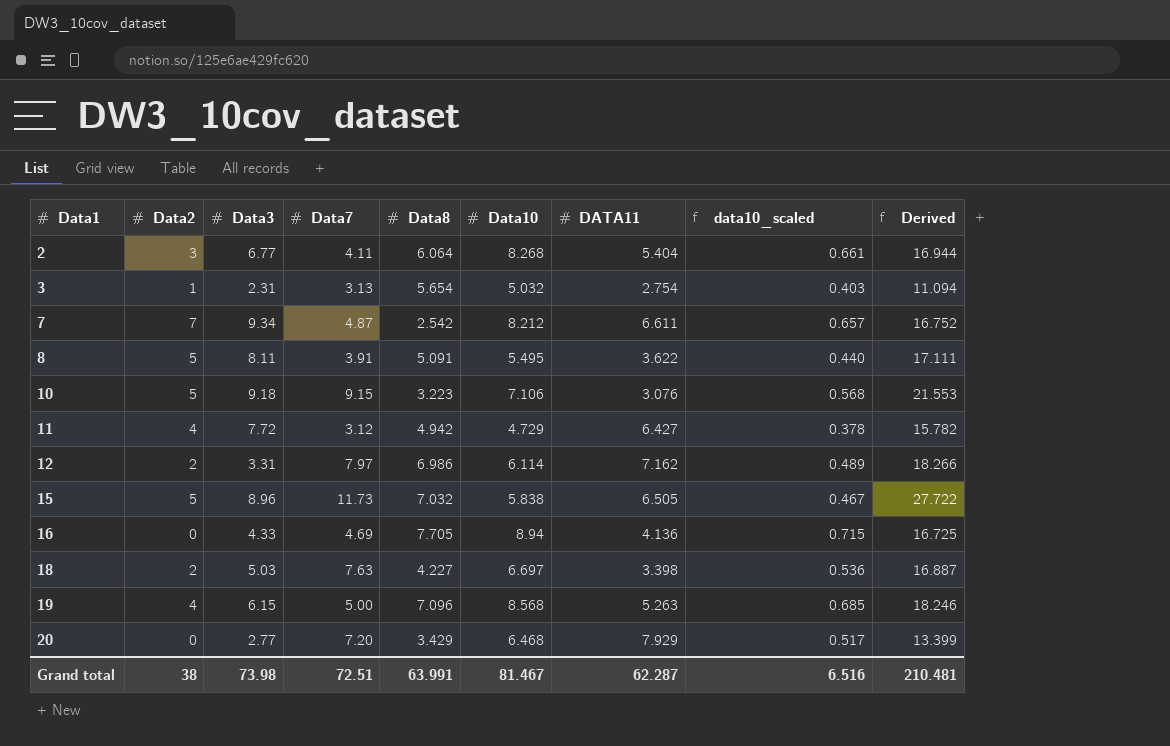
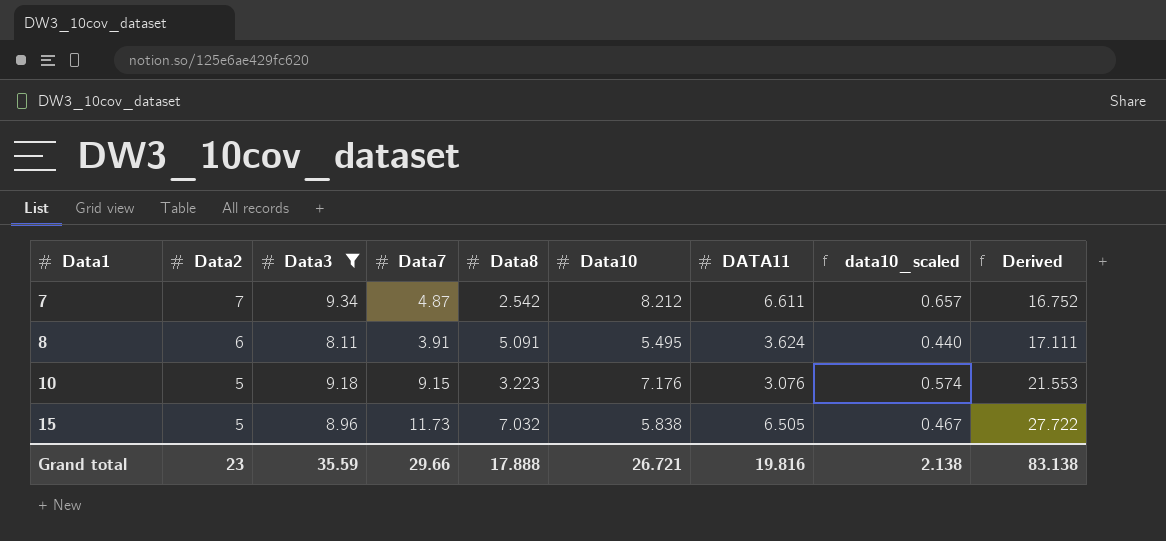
filter: none -> Data3 >= 8.11
8 | Data2: 5 -> 6
8 | DATA11: 3.622 -> 3.624
10 | Data10: 7.106 -> 7.176
10 | data10_scaled: 0.568 -> 0.574
Grand total | Data2: 38 -> 23
Grand total | Data3: 73.98 -> 35.59
Grand total | Data7: 72.51 -> 29.66
Grand total | Data8: 63.991 -> 17.888
Grand total | Data10: 81.467 -> 26.721
Grand total | DATA11: 62.287 -> 19.816
Grand total | data10_scaled: 6.516 -> 2.138
Grand total | Derived: 210.481 -> 83.138

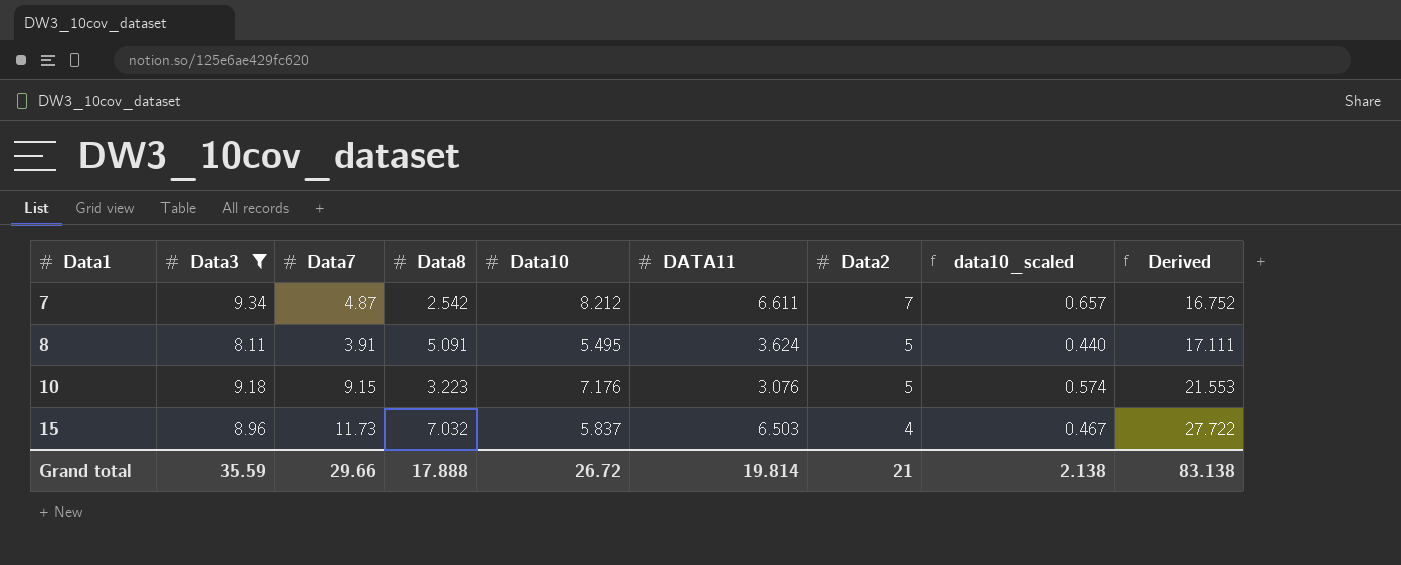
column Data2 | position: 2 -> 7
8 | Data2: 6 -> 5
15 | Data10: 5.838 -> 5.837
15 | DATA11: 6.505 -> 6.503
15 | Data2: 5 -> 4
Grand total | Data10: 26.721 -> 26.72
Grand total | DATA11: 19.816 -> 19.814
Grand total | Data2: 23 -> 21

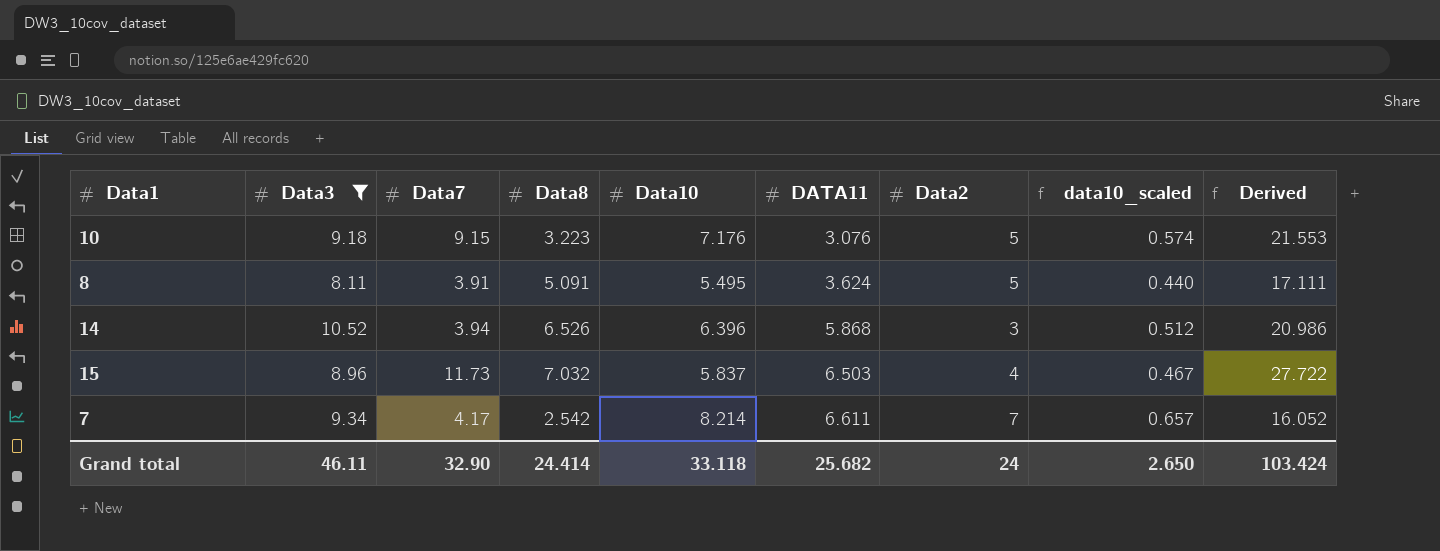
row order: Data1 ascending -> DATA11 ascending
row 14: none -> 10.52 | 3.94 | 6.526 | 6.396 | 5.868 | 3 | 0.512 | 20.986
7 | Data7: 4.87 -> 4.17
7 | Data10: 8.212 -> 8.214
7 | Derived: 16.752 -> 16.052
Grand total | Data3: 35.59 -> 46.11
Grand total | Data7: 29.66 -> 32.90
Grand total | Data8: 17.888 -> 24.414
Grand total | Data10: 26.72 -> 33.118
Grand total | DATA11: 19.814 -> 25.682
Grand total | Data2: 21 -> 24
Grand total | data10_scaled: 2.138 -> 2.650
Grand total | Derived: 83.138 -> 103.424

